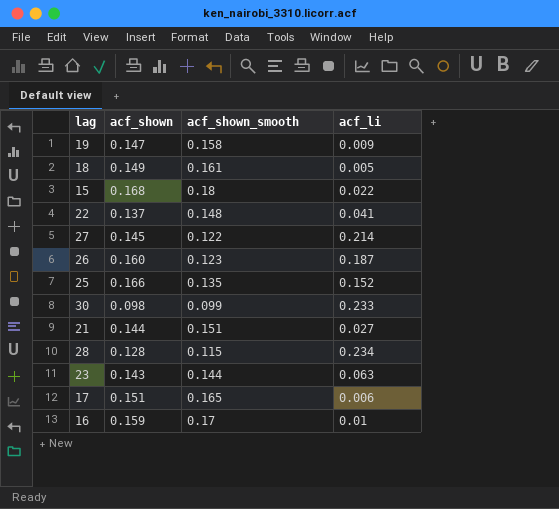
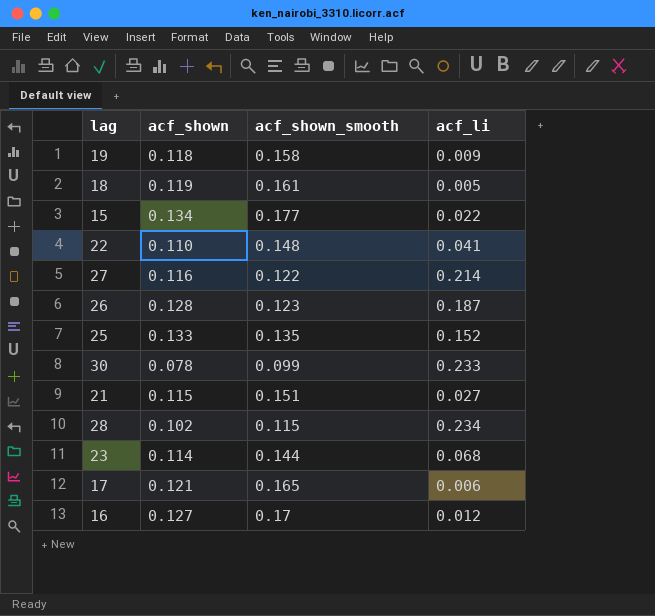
19 | acf_shown: 0.147 -> 0.118
18 | acf_shown: 0.149 -> 0.119
15 | acf_shown: 0.168 -> 0.134
15 | acf_shown_smooth: 0.18 -> 0.177
22 | acf_shown: 0.137 -> 0.110
27 | acf_shown: 0.145 -> 0.116
26 | acf_shown: 0.160 -> 0.128
25 | acf_shown: 0.166 -> 0.133
30 | acf_shown: 0.098 -> 0.078
21 | acf_shown: 0.144 -> 0.115
28 | acf_shown: 0.128 -> 0.102
23 | acf_shown: 0.143 -> 0.114
23 | acf_li: 0.063 -> 0.068
17 | acf_shown: 0.151 -> 0.121
16 | acf_shown: 0.159 -> 0.127
16 | acf_li: 0.01 -> 0.012

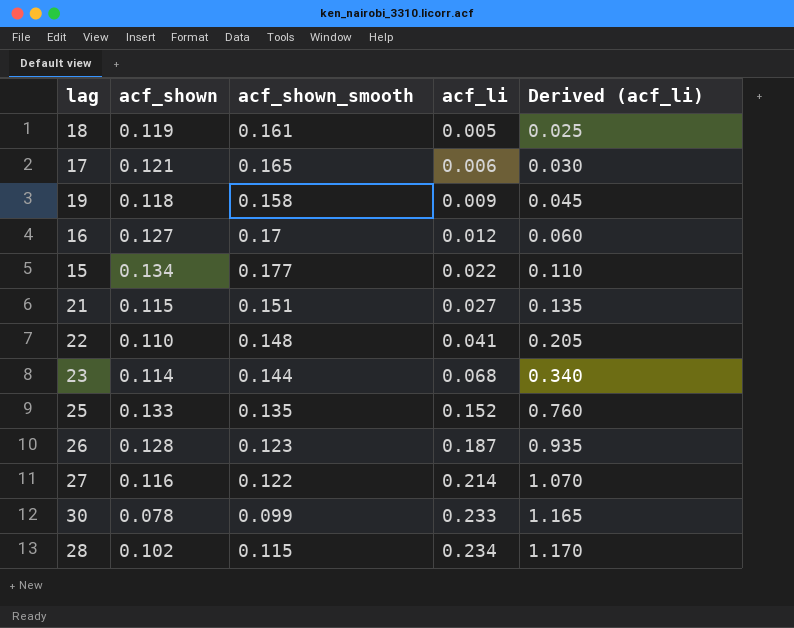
row order: none -> acf_li ascending
column Derived (acf_li) | formula: none -> [acf_li] * 5

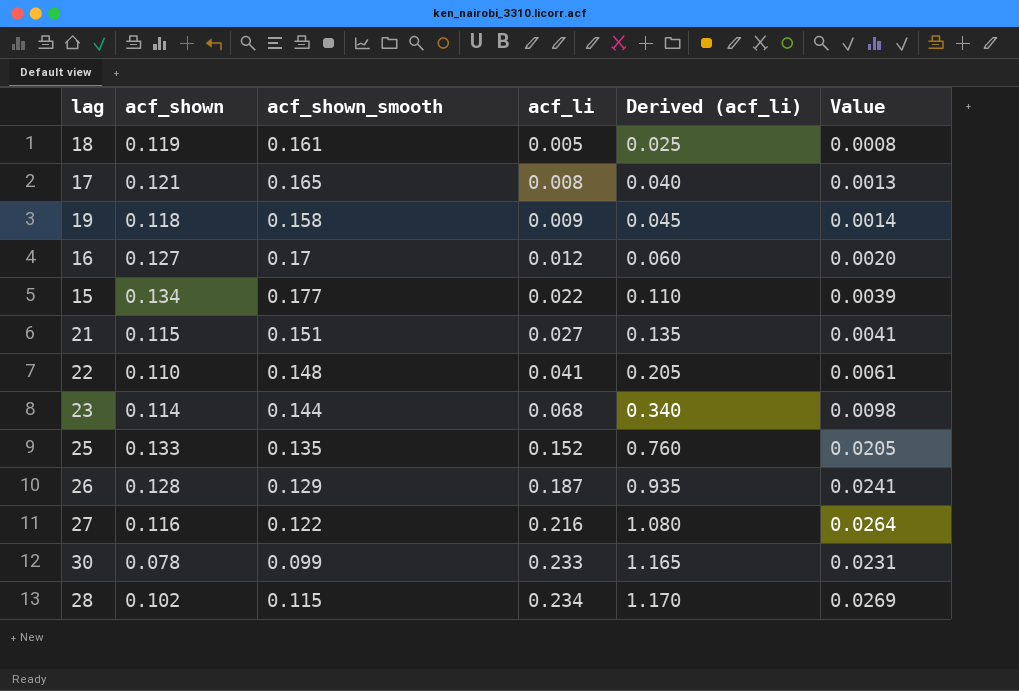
column Value | formula: none -> [acf_shown_smooth] * [acf_li]
17 | acf_li: 0.006 -> 0.008
17 | Derived (acf_li): 0.030 -> 0.040
26 | acf_shown_smooth: 0.123 -> 0.129
27 | acf_li: 0.214 -> 0.216
27 | Derived (acf_li): 1.070 -> 1.080

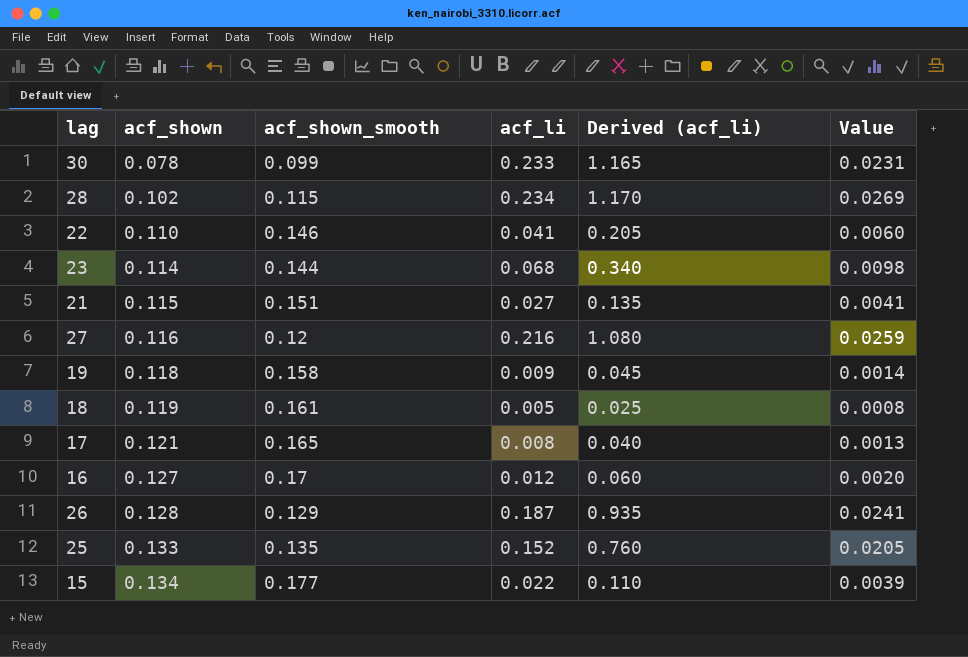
row order: acf_li ascending -> acf_shown ascending
22 | acf_shown_smooth: 0.148 -> 0.146
22 | Value: 0.0061 -> 0.0060
27 | acf_shown_smooth: 0.122 -> 0.12
27 | Value: 0.0264 -> 0.0259

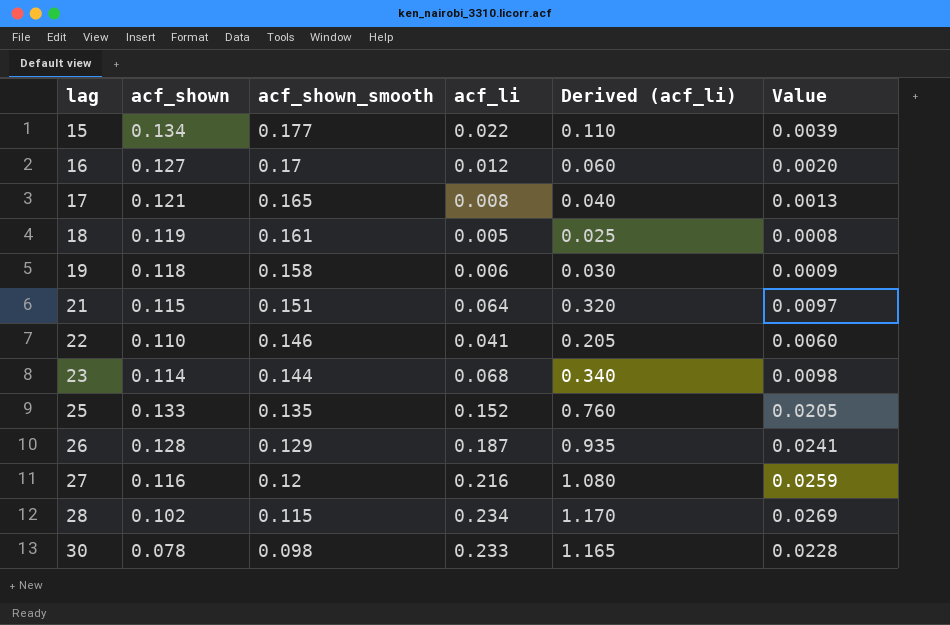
row order: acf_shown ascending -> lag ascending
19 | acf_li: 0.009 -> 0.006
19 | Derived (acf_li): 0.045 -> 0.030
19 | Value: 0.0014 -> 0.0009
21 | acf_li: 0.027 -> 0.064
21 | Derived (acf_li): 0.135 -> 0.320
21 | Value: 0.0041 -> 0.0097
30 | acf_shown_smooth: 0.099 -> 0.098
30 | Value: 0.0231 -> 0.0228

